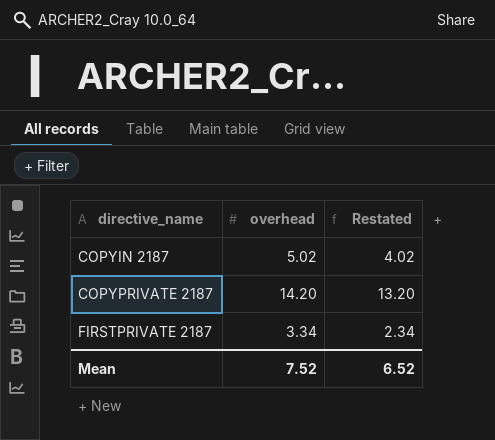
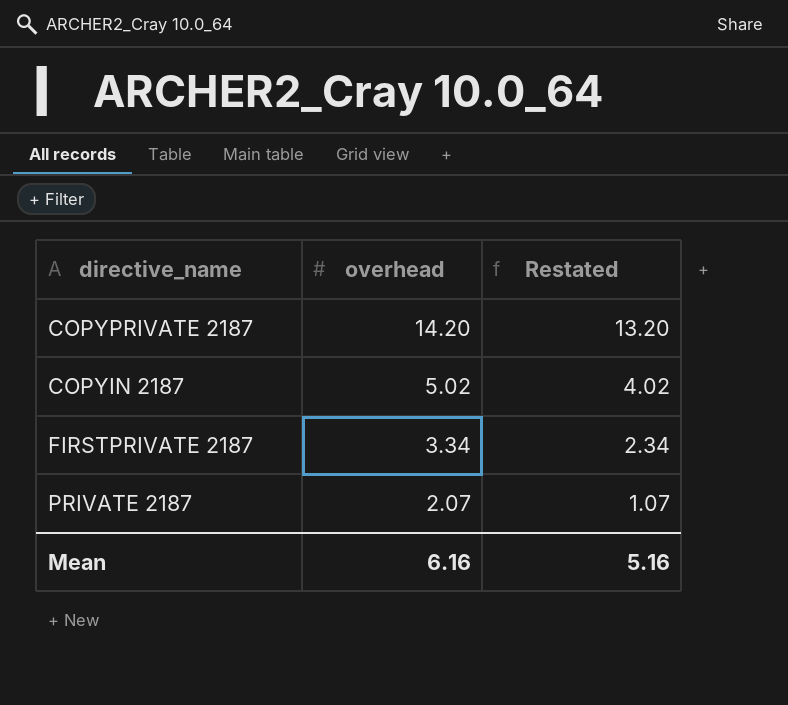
row order: directive_name ascending -> overhead descending
row PRIVATE 2187: none -> 2.07 | 1.07
Mean | overhead: 7.52 -> 6.16
Mean | Restated: 6.52 -> 5.16

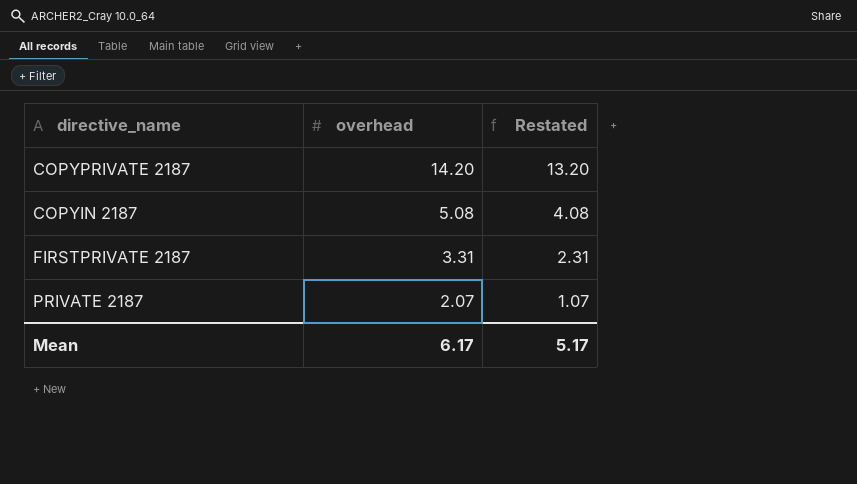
COPYIN 2187 | overhead: 5.02 -> 5.08
COPYIN 2187 | Restated: 4.02 -> 4.08
FIRSTPRIVATE 2187 | overhead: 3.34 -> 3.31
FIRSTPRIVATE 2187 | Restated: 2.34 -> 2.31
Mean | overhead: 6.16 -> 6.17
Mean | Restated: 5.16 -> 5.17

